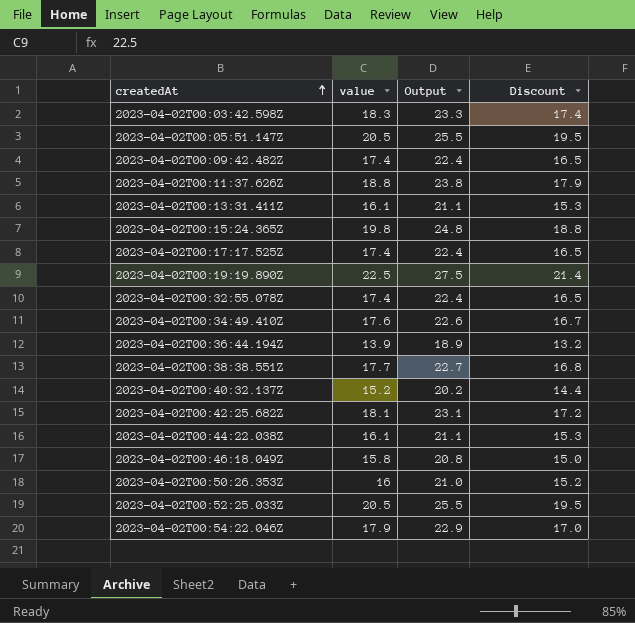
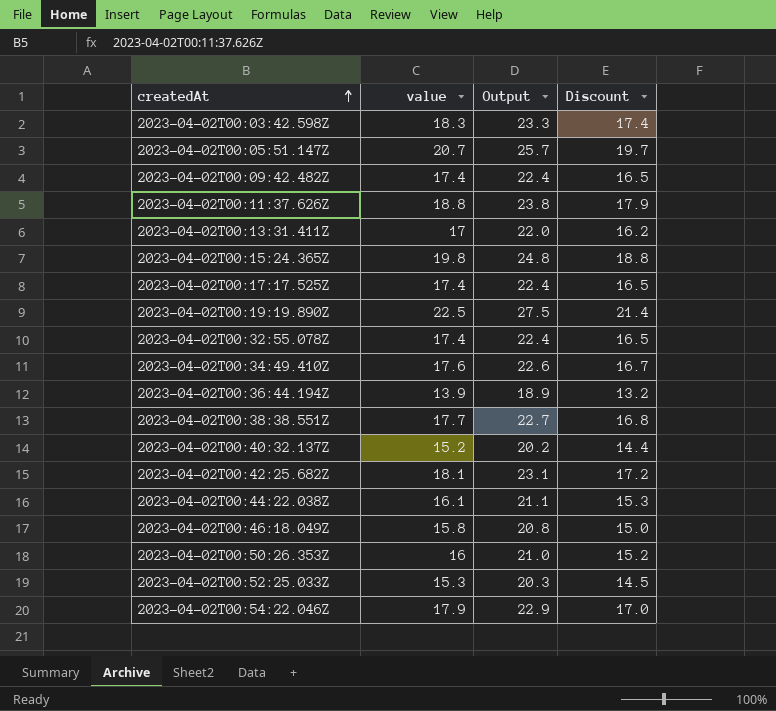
2023-04-02T00:05:51.147Z | value: 20.5 -> 20.7
2023-04-02T00:05:51.147Z | Output: 25.5 -> 25.7
2023-04-02T00:05:51.147Z | Discount: 19.5 -> 19.7
2023-04-02T00:13:31.411Z | value: 16.1 -> 17
2023-04-02T00:13:31.411Z | Output: 21.1 -> 22.0
2023-04-02T00:13:31.411Z | Discount: 15.3 -> 16.2
2023-04-02T00:52:25.033Z | value: 20.5 -> 15.3
2023-04-02T00:52:25.033Z | Output: 25.5 -> 20.3
2023-04-02T00:52:25.033Z | Discount: 19.5 -> 14.5

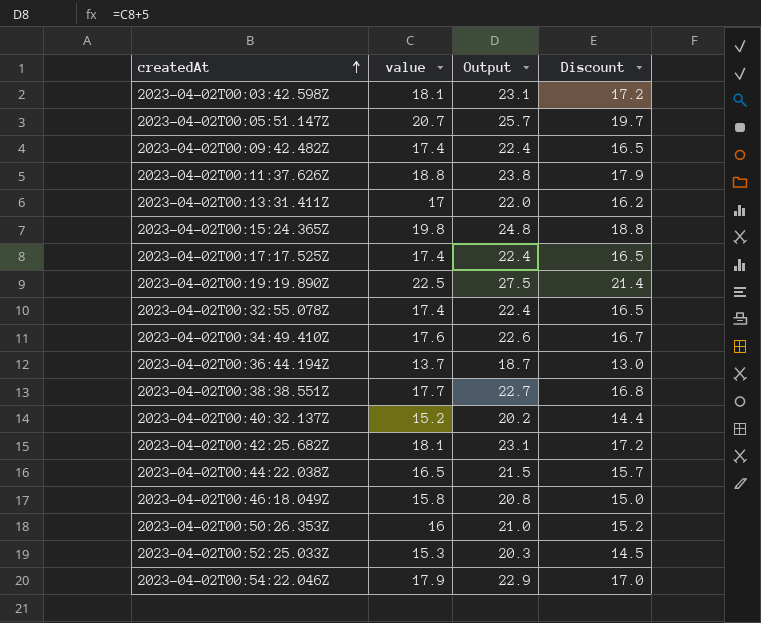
2023-04-02T00:03:42.598Z | value: 18.3 -> 18.1
2023-04-02T00:03:42.598Z | Output: 23.3 -> 23.1
2023-04-02T00:03:42.598Z | Discount: 17.4 -> 17.2
2023-04-02T00:36:44.194Z | value: 13.9 -> 13.7
2023-04-02T00:36:44.194Z | Output: 18.9 -> 18.7
2023-04-02T00:36:44.194Z | Discount: 13.2 -> 13.0
2023-04-02T00:44:22.038Z | value: 16.1 -> 16.5
2023-04-02T00:44:22.038Z | Output: 21.1 -> 21.5
2023-04-02T00:44:22.038Z | Discount: 15.3 -> 15.7

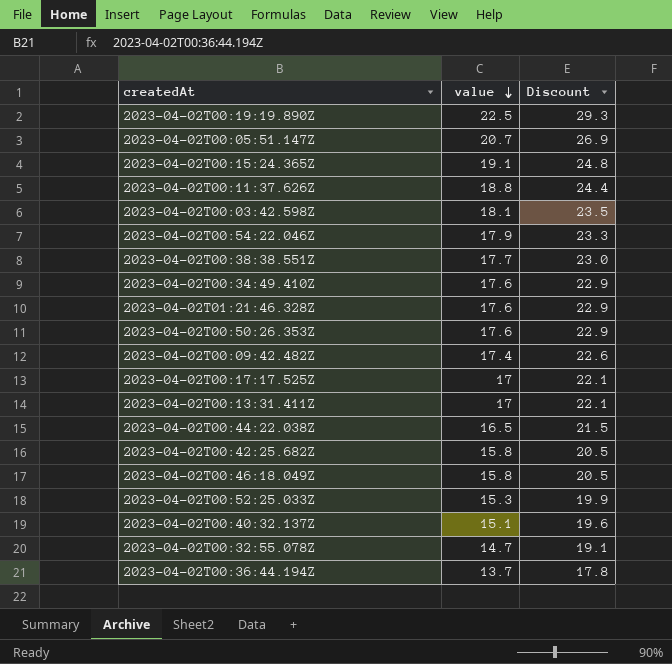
row order: createdAt ascending -> value descending
column Output | formula: [value] + 5 -> none
column Discount | formula: [value] * 0.95 -> [value] * 1.3
2023-04-02T00:15:24.365Z | value: 19.8 -> 19.1
row 2023-04-02T01:21:46.328Z: none -> 17.6 | 22.9
2023-04-02T00:50:26.353Z | value: 16 -> 17.6
2023-04-02T00:17:17.525Z | value: 17.4 -> 17
2023-04-02T00:42:25.682Z | value: 18.1 -> 15.8
2023-04-02T00:40:32.137Z | value: 15.2 -> 15.1
2023-04-02T00:32:55.078Z | value: 17.4 -> 14.7

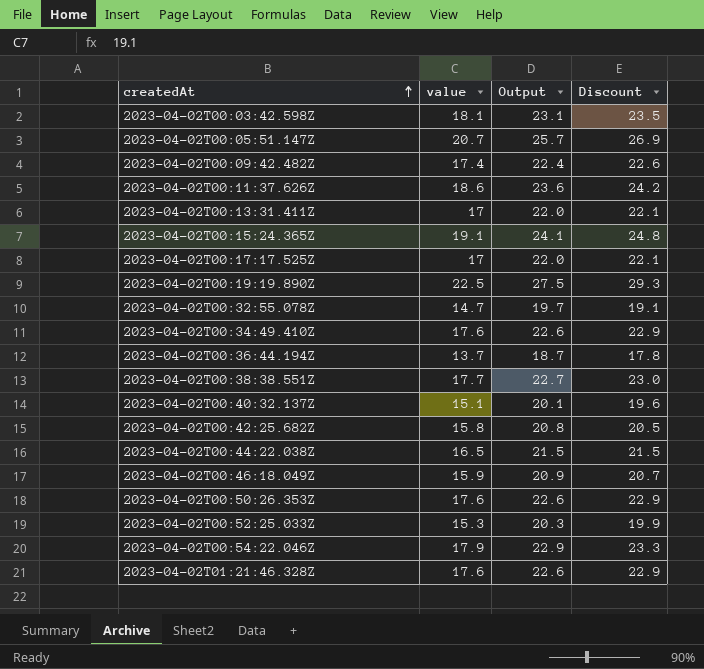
row order: value descending -> createdAt ascending
column Output | formula: none -> [value] + 5
2023-04-02T00:11:37.626Z | value: 18.8 -> 18.6
2023-04-02T00:11:37.626Z | Discount: 24.4 -> 24.2
2023-04-02T00:46:18.049Z | value: 15.8 -> 15.9
2023-04-02T00:46:18.049Z | Discount: 20.5 -> 20.7

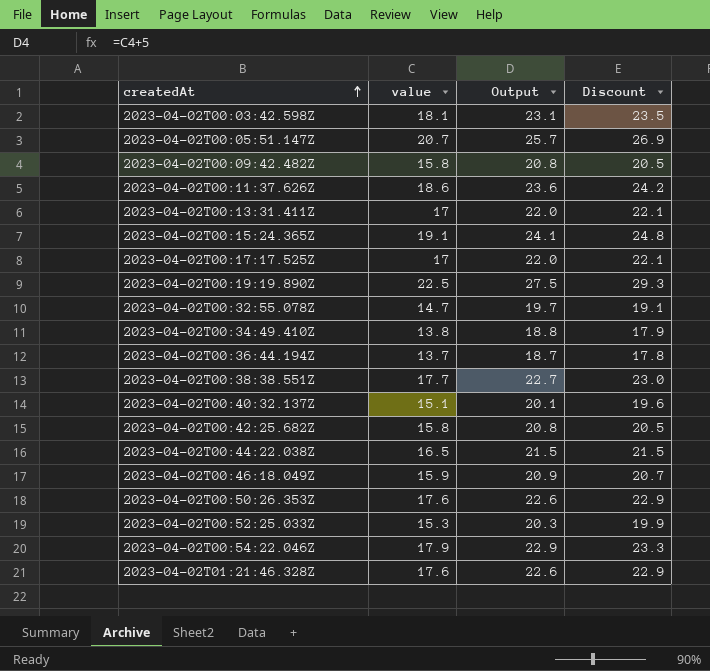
2023-04-02T00:09:42.482Z | value: 17.4 -> 15.8
2023-04-02T00:09:42.482Z | Output: 22.4 -> 20.8
2023-04-02T00:09:42.482Z | Discount: 22.6 -> 20.5
2023-04-02T00:34:49.410Z | value: 17.6 -> 13.8
2023-04-02T00:34:49.410Z | Output: 22.6 -> 18.8
2023-04-02T00:34:49.410Z | Discount: 22.9 -> 17.9

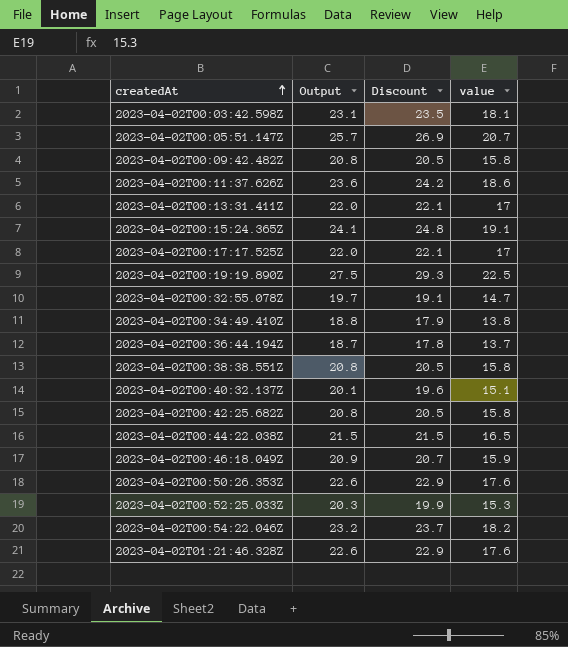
column value | position: 2 -> 4
2023-04-02T00:38:38.551Z | Output: 22.7 -> 20.8
2023-04-02T00:38:38.551Z | Discount: 23.0 -> 20.5
2023-04-02T00:38:38.551Z | value: 17.7 -> 15.8
2023-04-02T00:54:22.046Z | Output: 22.9 -> 23.2
2023-04-02T00:54:22.046Z | Discount: 23.3 -> 23.7
2023-04-02T00:54:22.046Z | value: 17.9 -> 18.2

